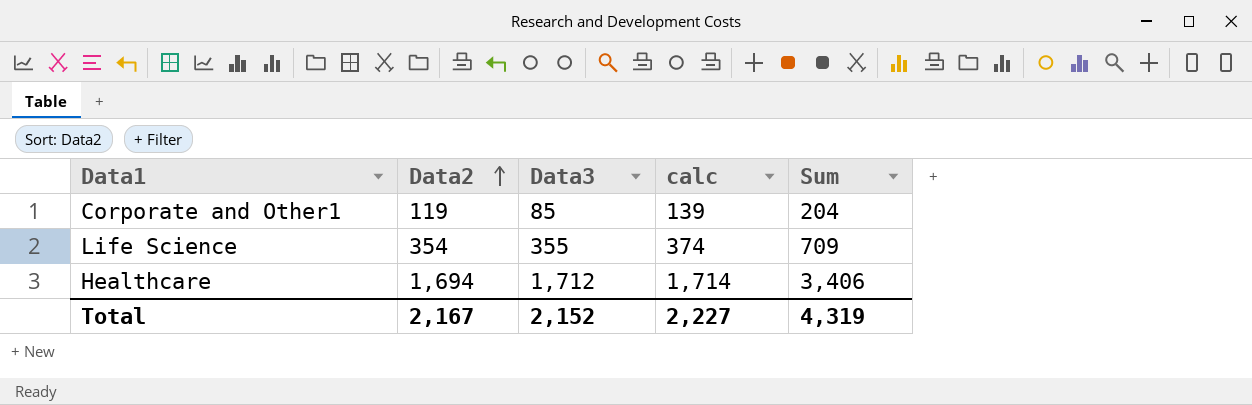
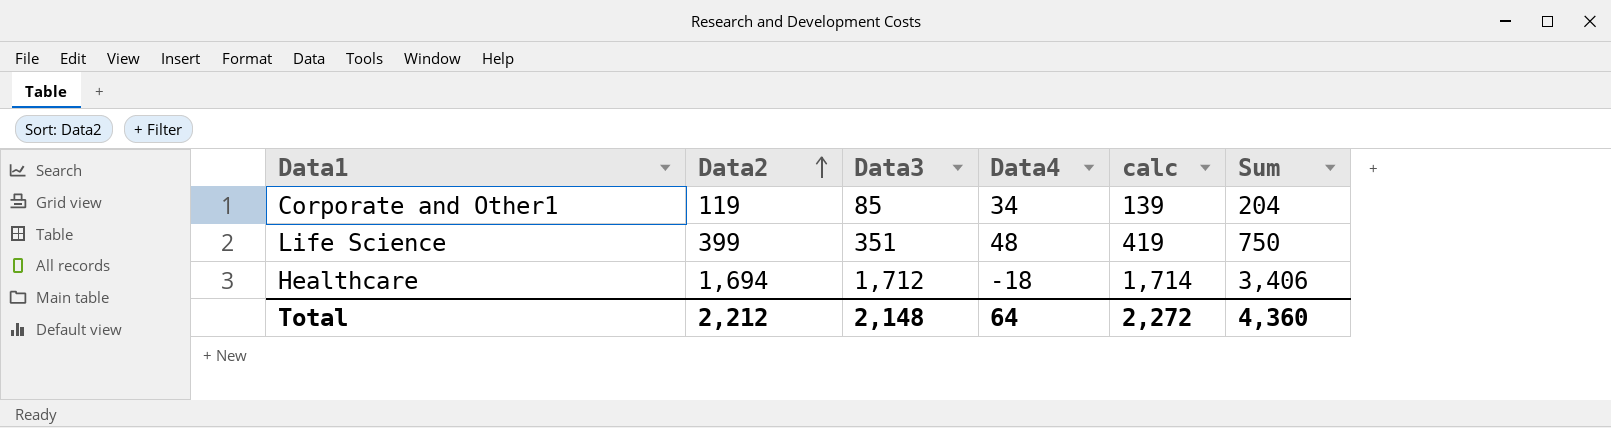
column Data4 | formula: none -> [Data2] - [Data3]
Life Science | Data2: 354 -> 399
Life Science | Data3: 355 -> 351
Life Science | calc: 374 -> 419
Life Science | Sum: 709 -> 750
Total | Data2: 2,167 -> 2,212
Total | Data3: 2,152 -> 2,148
Total | calc: 2,227 -> 2,272
Total | Sum: 4,319 -> 4,360

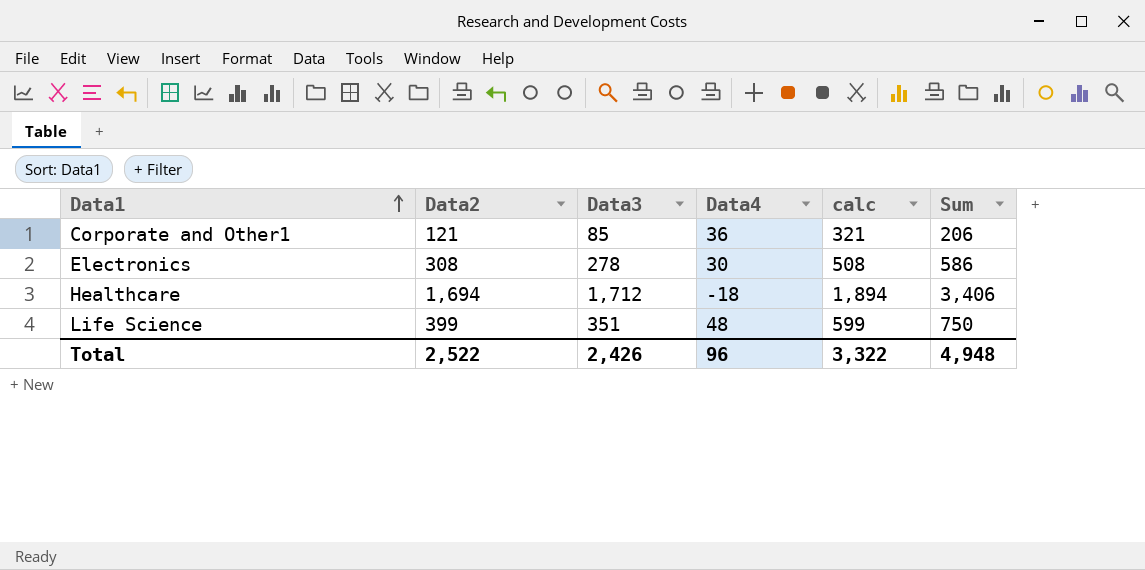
row order: Data2 ascending -> Data1 ascending
column calc | formula: [Data2] + 20 -> [Data2] + 200
Corporate and Other1 | Data2: 119 -> 121
Corporate and Other1 | Data4: 34 -> 36
Corporate and Other1 | Sum: 204 -> 206
row Electronics: none -> 308 | 278 | 30 | 508 | 586
Total | Data2: 2,212 -> 2,522
Total | Data3: 2,148 -> 2,426
Total | Data4: 64 -> 96
Total | calc: 2,272 -> 3,322
Total | Sum: 4,360 -> 4,948

